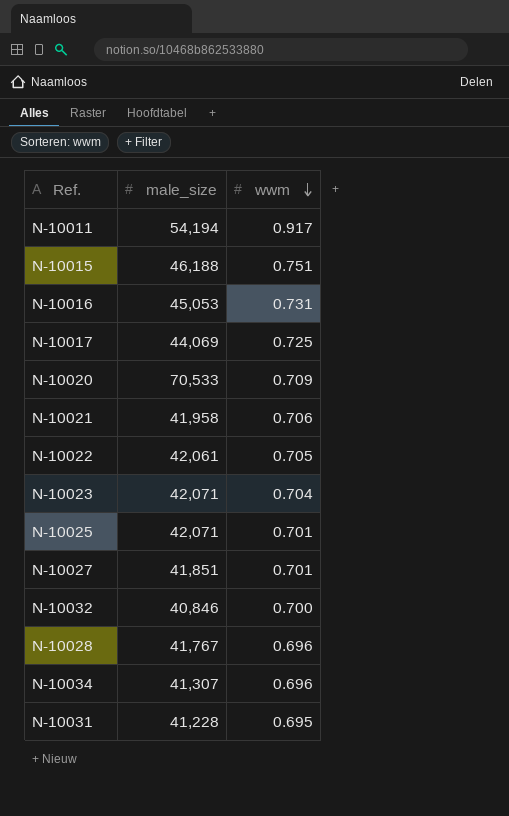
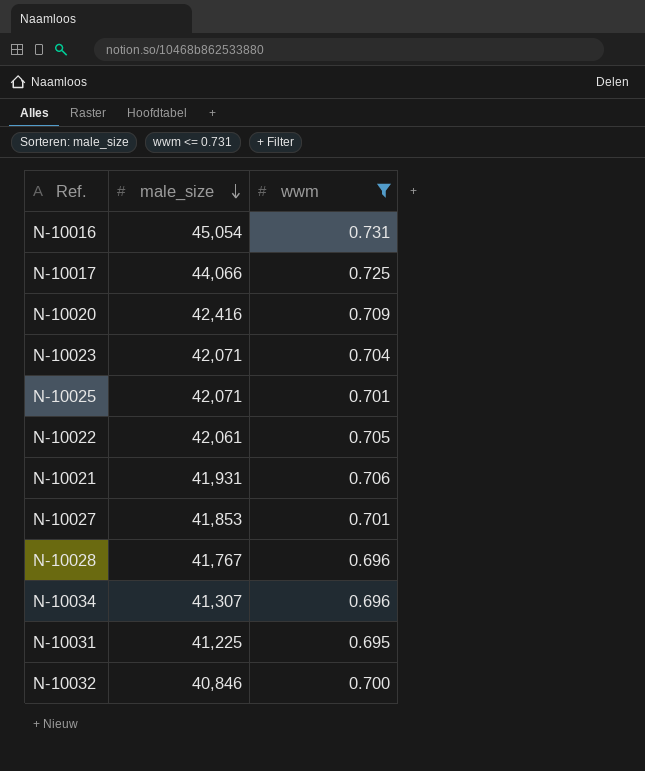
filter: none -> wwm <= 0.731
row order: wwm descending -> male_size descending
N-10016 | male_size: 45,053 -> 45,054
N-10017 | male_size: 44,069 -> 44,066
N-10020 | male_size: 70,533 -> 42,416
N-10021 | male_size: 41,958 -> 41,931
N-10027 | male_size: 41,851 -> 41,853
N-10031 | male_size: 41,228 -> 41,225

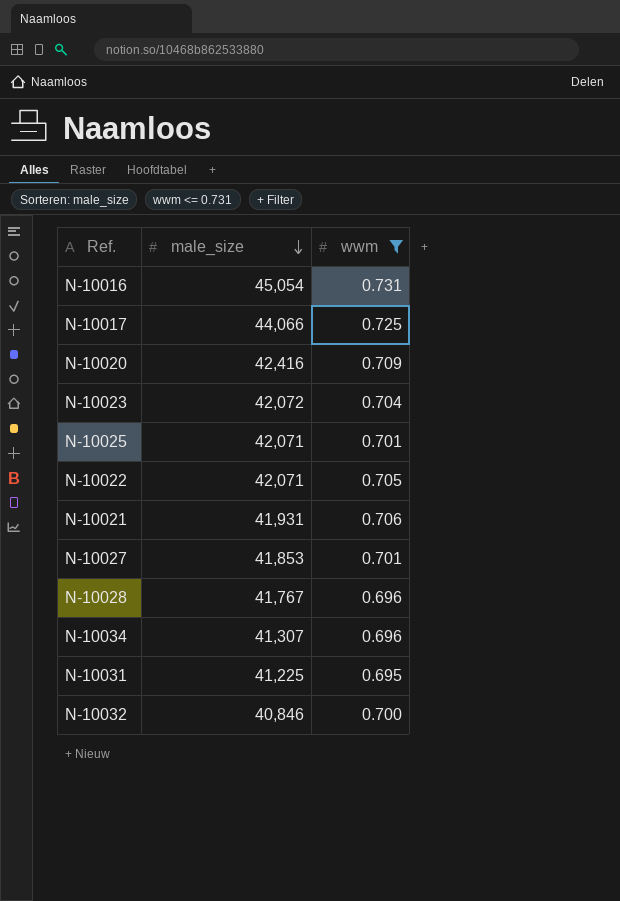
N-10023 | male_size: 42,071 -> 42,072
N-10022 | male_size: 42,061 -> 42,071

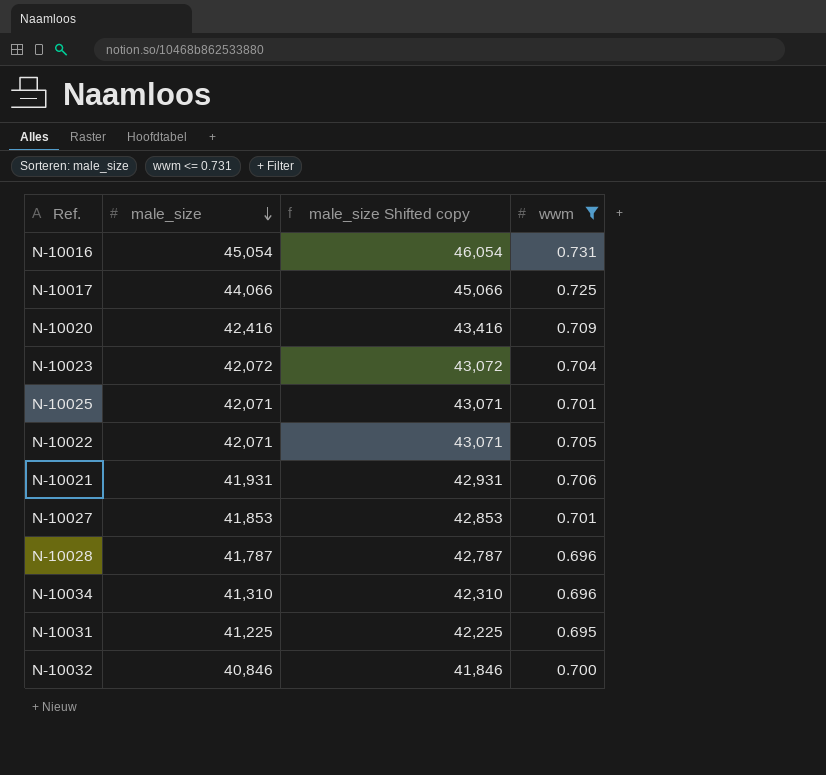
column male_size Shifted copy | formula: none -> [male_size] + 1000
N-10028 | male_size: 41,767 -> 41,787
N-10034 | male_size: 41,307 -> 41,310

